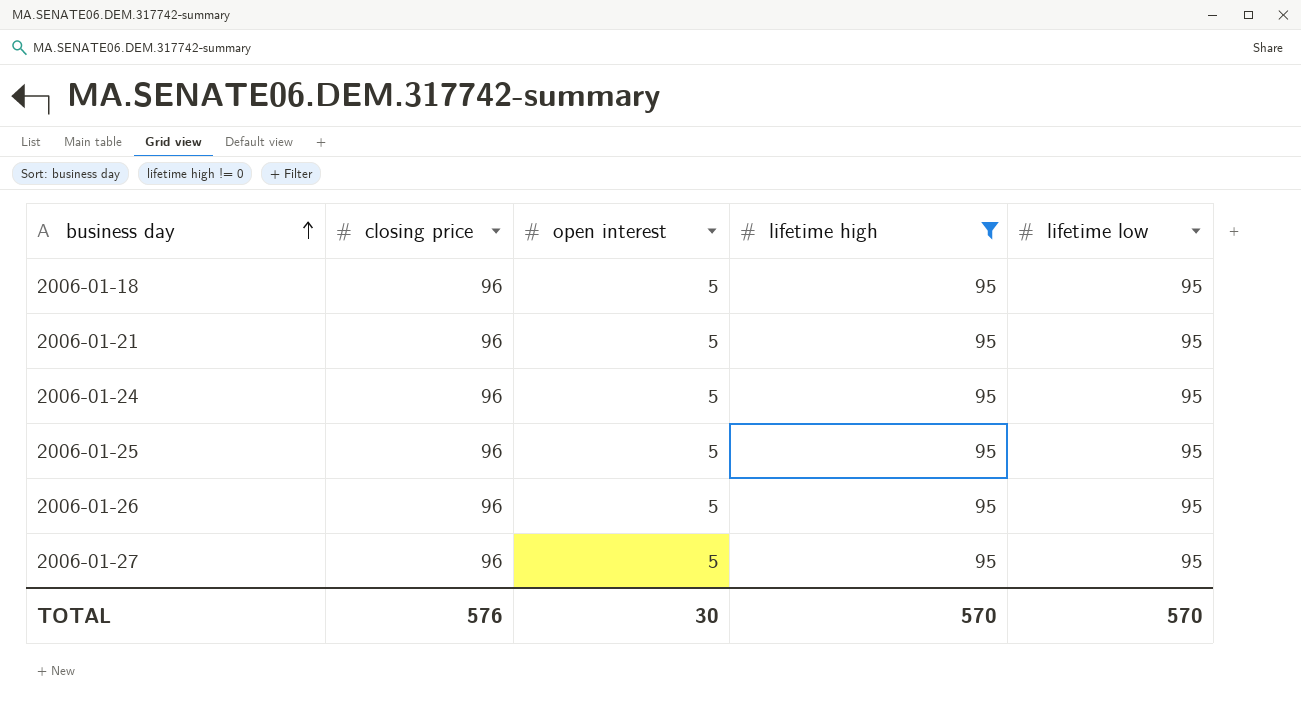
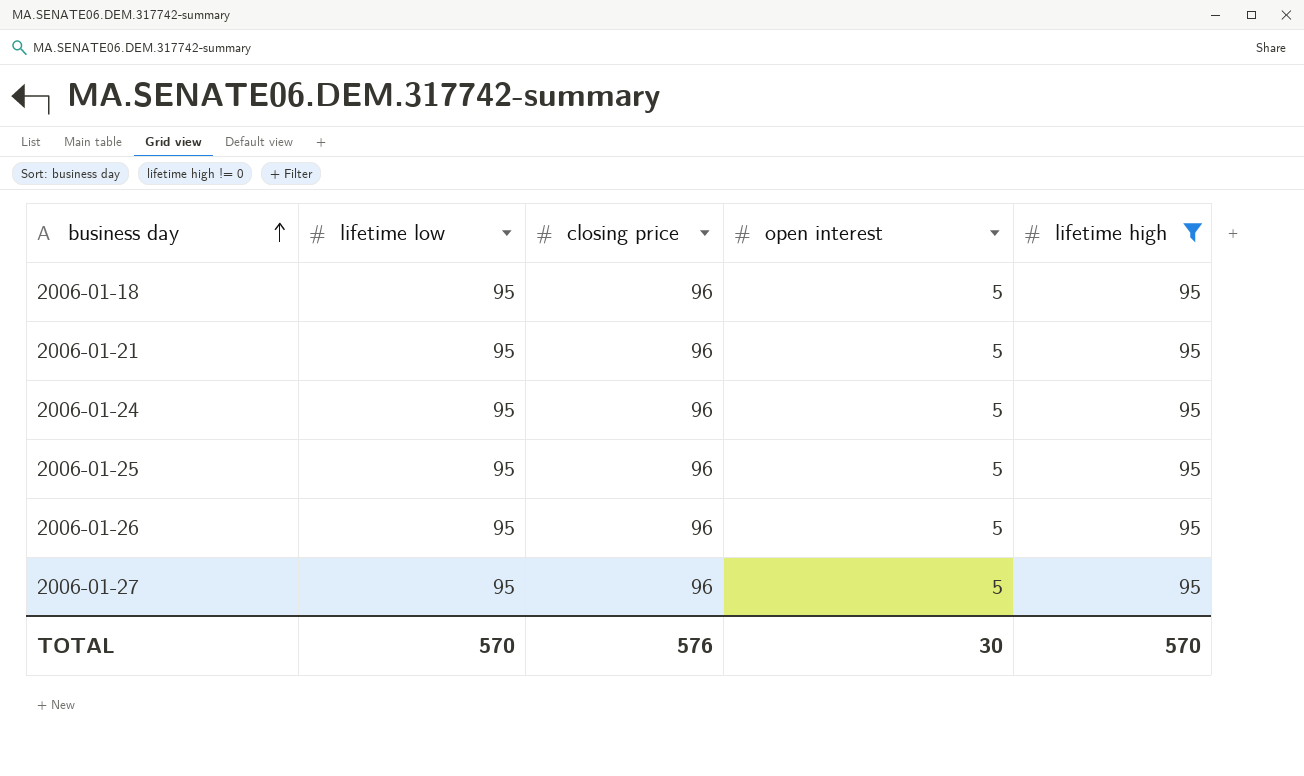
column lifetime low | position: 5 -> 2

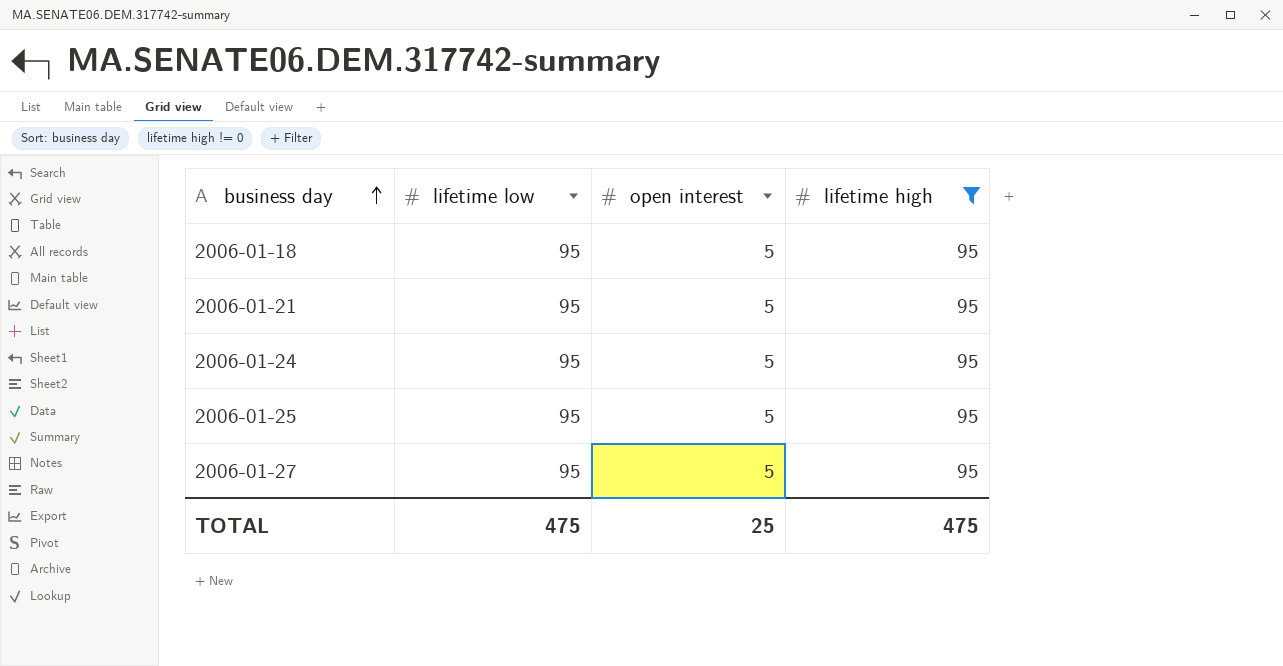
column closing price | position: 3 -> none
row 2006-01-26: 95 | 96 | 5 | 95 -> none
TOTAL | lifetime low: 570 -> 475
TOTAL | open interest: 30 -> 25
TOTAL | lifetime high: 570 -> 475

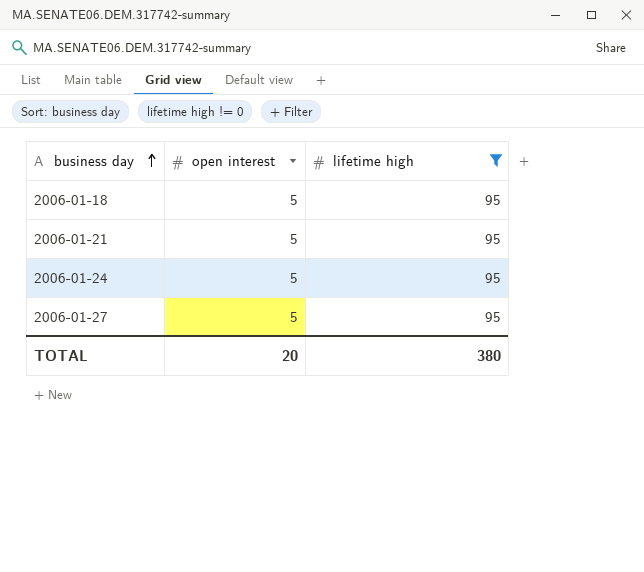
column lifetime low | position: 2 -> none
row 2006-01-25: 95 | 5 | 95 -> none
TOTAL | open interest: 25 -> 20
TOTAL | lifetime high: 475 -> 380

